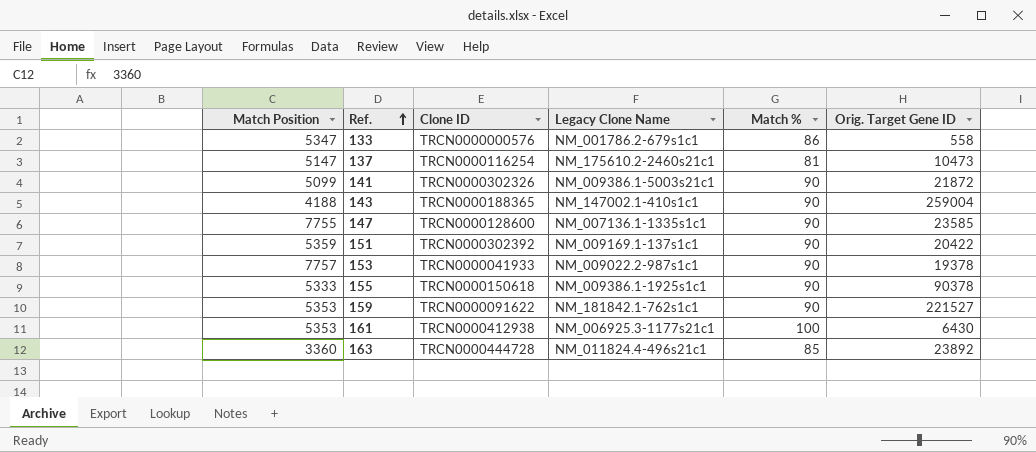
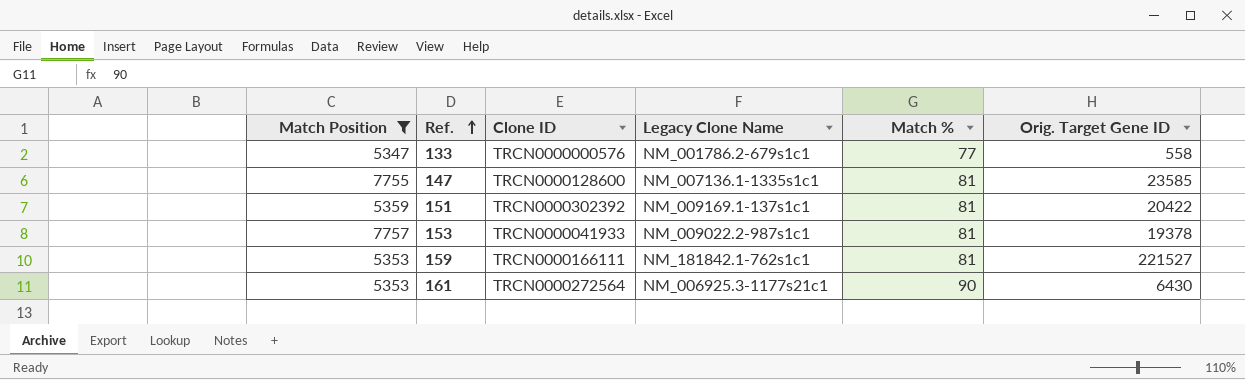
filter: none -> Match Position >= 5347
133 | Match %: 86 -> 77
147 | Match %: 90 -> 81
151 | Match %: 90 -> 81
153 | Match %: 90 -> 81
159 | Clone ID: TRCN0000091622 -> TRCN0000166111
159 | Match %: 90 -> 81
161 | Clone ID: TRCN0000412938 -> TRCN0000272564
161 | Match %: 100 -> 90

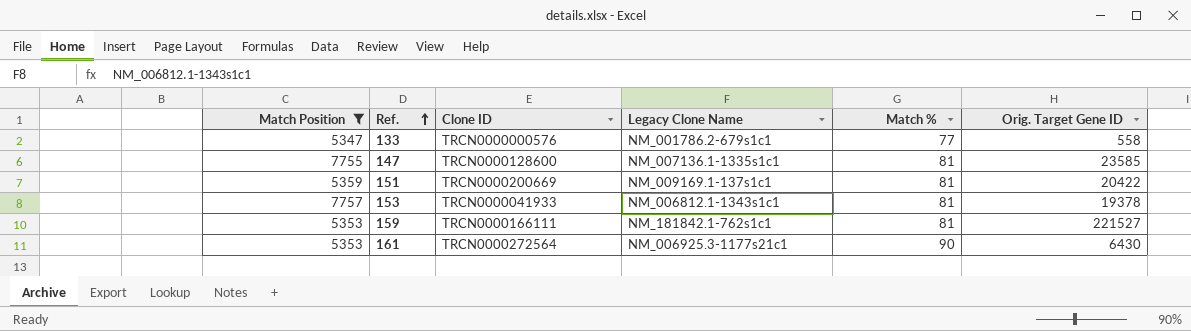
151 | Clone ID: TRCN0000302392 -> TRCN0000200669
153 | Legacy Clone Name: NM_009022.2-987s1c1 -> NM_006812.1-1343s1c1

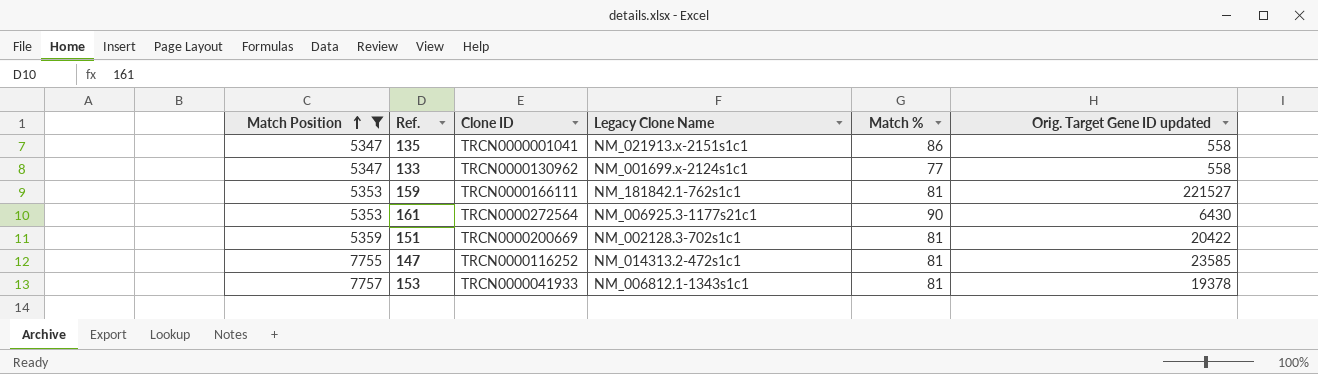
row order: Ref. ascending -> Match Position ascending
column name: Orig. Target Gene ID -> Orig. Target Gene ID updated
row 135: none -> 5347 | TRCN0000001041 | NM_021913.x-2151s1c1 | 86 | 558
133 | Clone ID: TRCN0000000576 -> TRCN0000130962
133 | Legacy Clone Name: NM_001786.2-679s1c1 -> NM_001699.x-2124s1c1
151 | Legacy Clone Name: NM_009169.1-137s1c1 -> NM_002128.3-702s1c1
147 | Clone ID: TRCN0000128600 -> TRCN0000116252
147 | Legacy Clone Name: NM_007136.1-1335s1c1 -> NM_014313.2-472s1c1

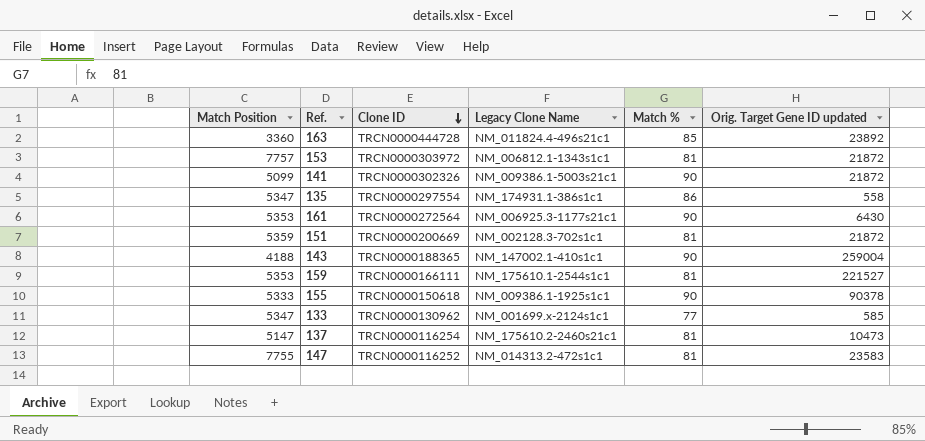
filter: Match Position >= 5347 -> none
row order: Match Position ascending -> Clone ID descending
153 | Clone ID: TRCN0000041933 -> TRCN0000303972
153 | Orig. Target Gene ID updated: 19378 -> 21872
135 | Clone ID: TRCN0000001041 -> TRCN0000297554
135 | Legacy Clone Name: NM_021913.x-2151s1c1 -> NM_174931.1-386s1c1
151 | Orig. Target Gene ID updated: 20422 -> 21872
159 | Legacy Clone Name: NM_181842.1-762s1c1 -> NM_175610.1-2544s1c1
133 | Orig. Target Gene ID updated: 558 -> 585
147 | Orig. Target Gene ID updated: 23585 -> 23583

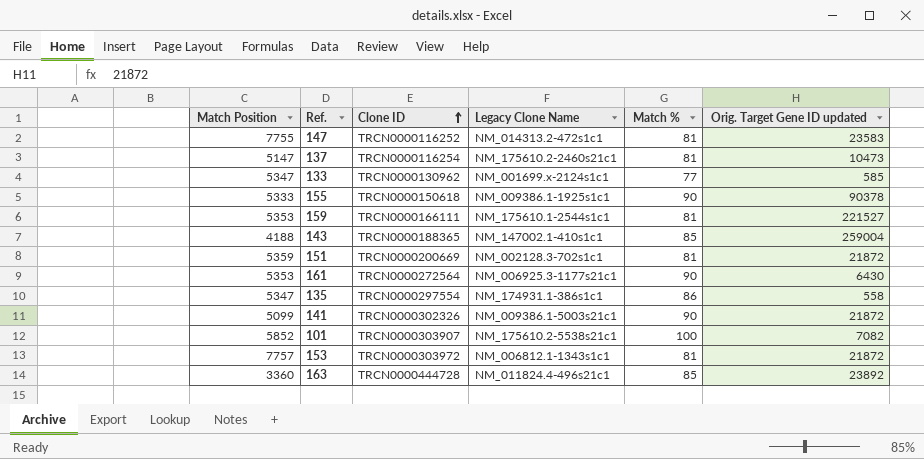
row order: Clone ID descending -> Clone ID ascending
143 | Match %: 90 -> 85
row 101: none -> 5852 | TRCN0000303907 | NM_175610.2-5538s21c1 | 100 | 7082

